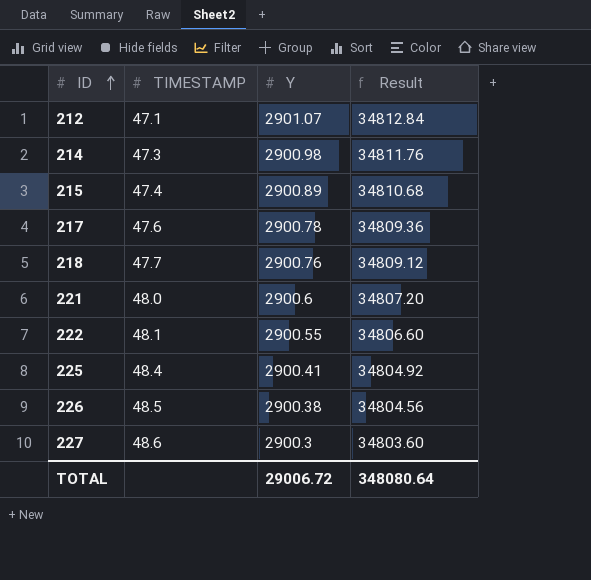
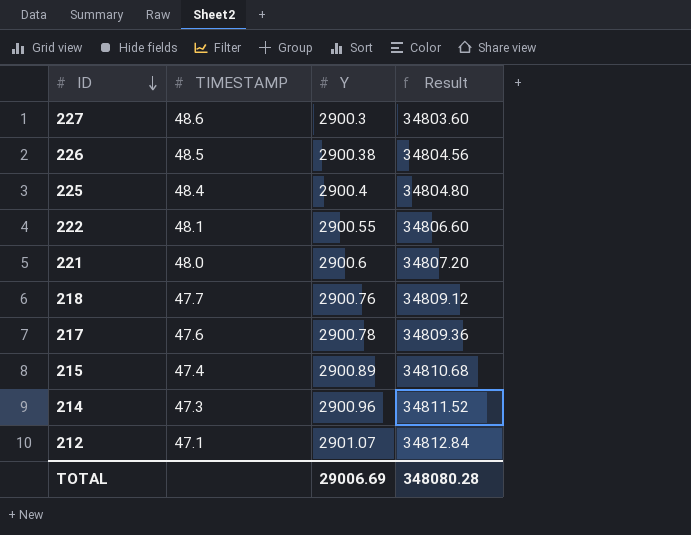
row order: ID ascending -> ID descending
225 | Y: 2900.41 -> 2900.4
225 | Result: 34804.92 -> 34804.80
214 | Y: 2900.98 -> 2900.96
214 | Result: 34811.76 -> 34811.52
TOTAL | Y: 29006.72 -> 29006.69
TOTAL | Result: 348080.64 -> 348080.28

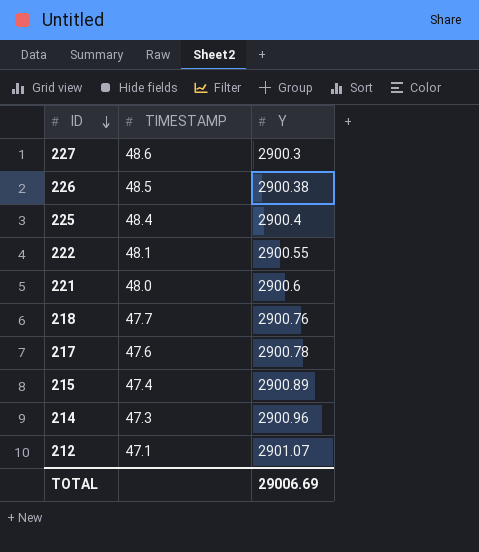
column Result | formula: [Y] * 12 -> none

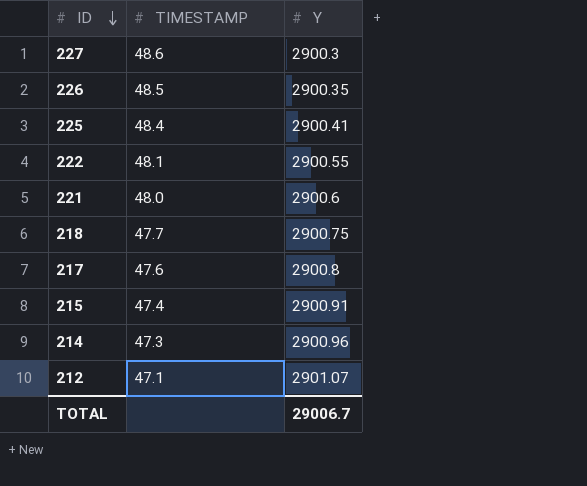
226 | Y: 2900.38 -> 2900.35
225 | Y: 2900.4 -> 2900.41
218 | Y: 2900.76 -> 2900.75
217 | Y: 2900.78 -> 2900.8
215 | Y: 2900.89 -> 2900.91
TOTAL | Y: 29006.69 -> 29006.7

